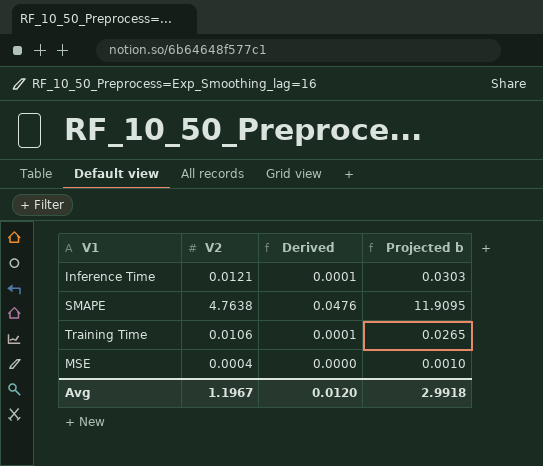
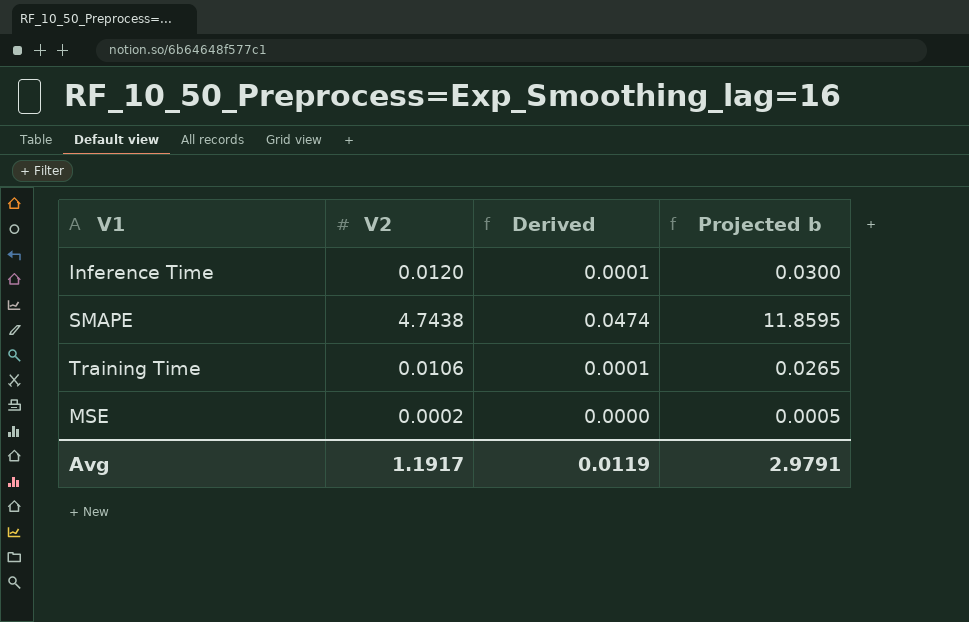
Inference Time | V2: 0.0121 -> 0.0120
Inference Time | Projected b: 0.0303 -> 0.0300
SMAPE | V2: 4.7638 -> 4.7438
SMAPE | Derived: 0.0476 -> 0.0474
SMAPE | Projected b: 11.9095 -> 11.8595
MSE | V2: 0.0004 -> 0.0002
MSE | Projected b: 0.0010 -> 0.0005
Avg | V2: 1.1967 -> 1.1917
Avg | Derived: 0.0120 -> 0.0119
Avg | Projected b: 2.9918 -> 2.9791

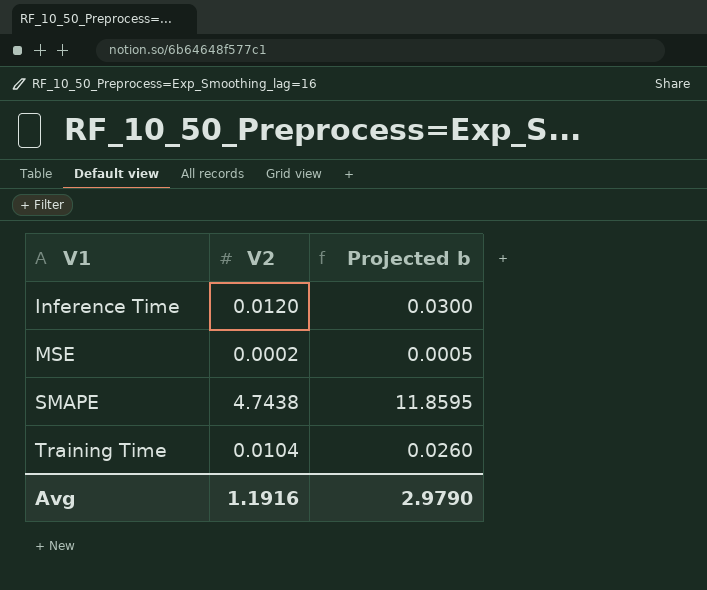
row order: none -> V1 ascending
column Derived | formula: [V2] * 0.01 -> none
Training Time | V2: 0.0106 -> 0.0104
Training Time | Projected b: 0.0265 -> 0.0260
Avg | V2: 1.1917 -> 1.1916
Avg | Projected b: 2.9791 -> 2.9790

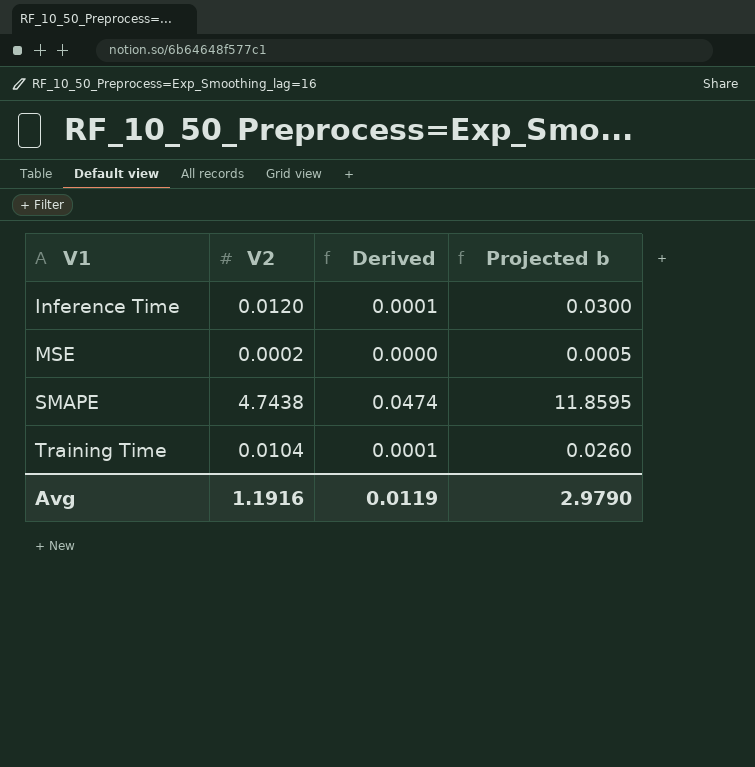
column Derived | formula: none -> [V2] * 0.01

